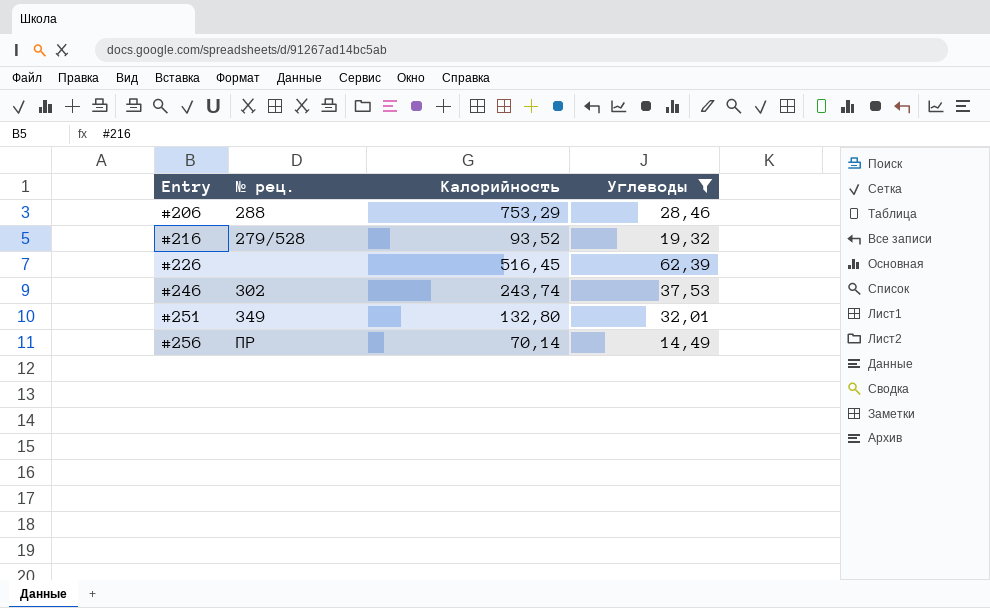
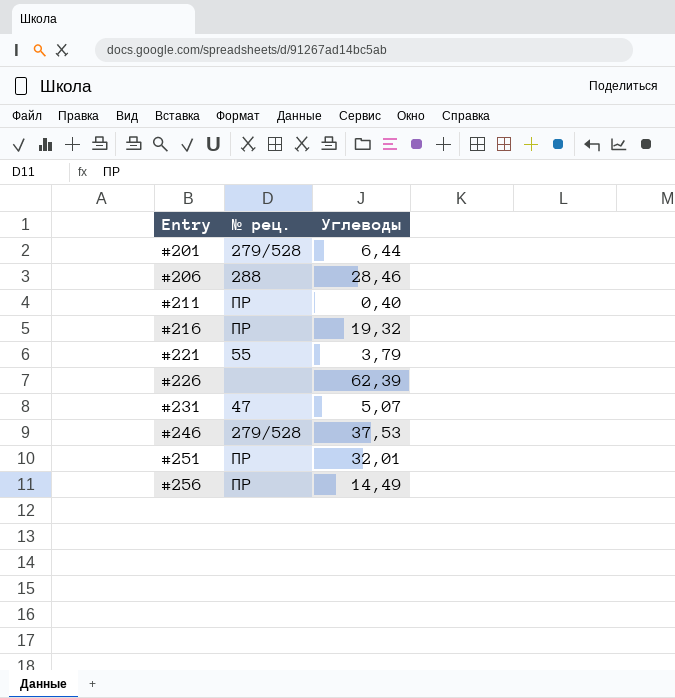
filter: Углеводы >= 14,49 -> none
column Калорийность | position: 3 -> none
#216 | № рец.: 279/528 -> ПР
#246 | № рец.: 302 -> 279/528
#251 | № рец.: 349 -> ПР

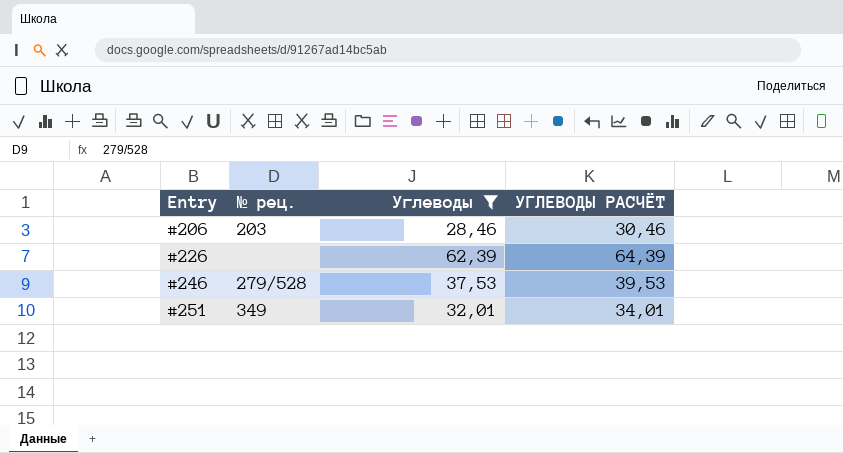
filter: none -> Углеводы >= 28,46
column УГЛЕВОДЫ РАСЧЁТ | formula: none -> [Углеводы] + 2
#206 | № рец.: 288 -> 203
#251 | № рец.: ПР -> 349

